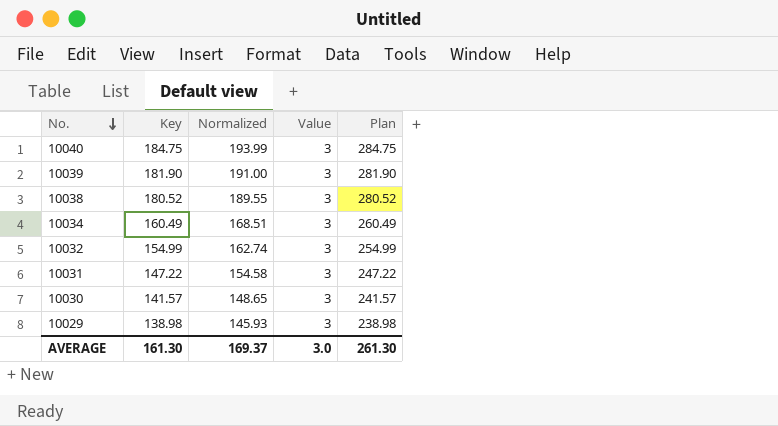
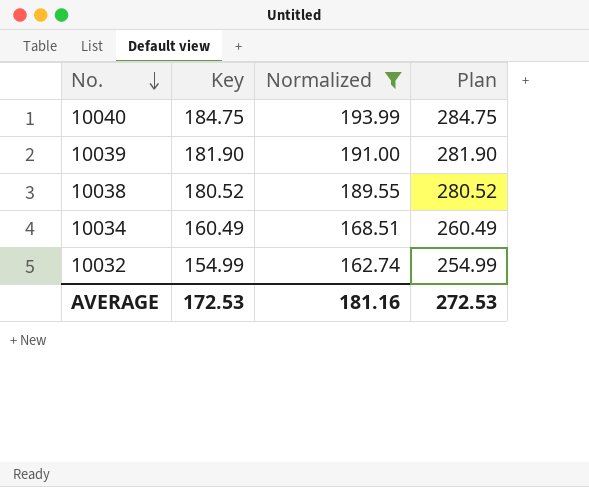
filter: none -> Normalized >= 162.74
column Value | position: 4 -> none
AVERAGE | Key: 161.30 -> 172.53
AVERAGE | Normalized: 169.37 -> 181.16
AVERAGE | Plan: 261.30 -> 272.53

